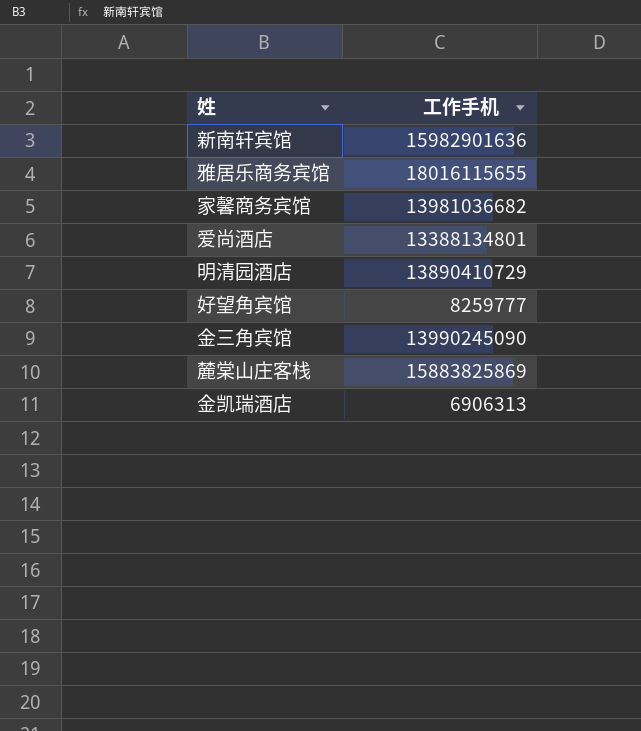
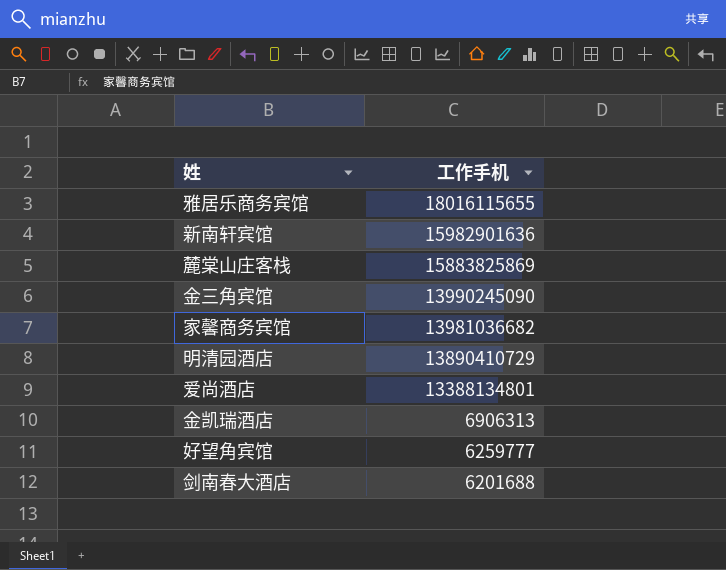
row order: none -> 工作手机 descending
好望角宾馆 | 工作手机: 8259777 -> 6259777
row 剑南春大酒店: none -> 6201688

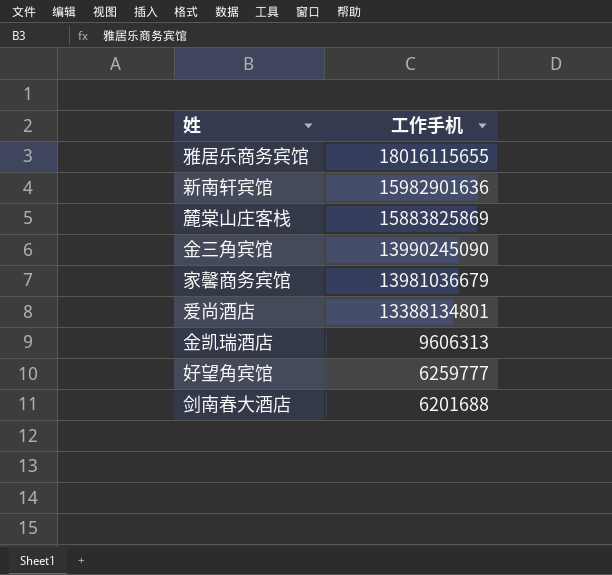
row 明清园酒店: 13890410729 -> none
家馨商务宾馆 | 工作手机: 13981036682 -> 13981036679
金凯瑞酒店 | 工作手机: 6906313 -> 9606313

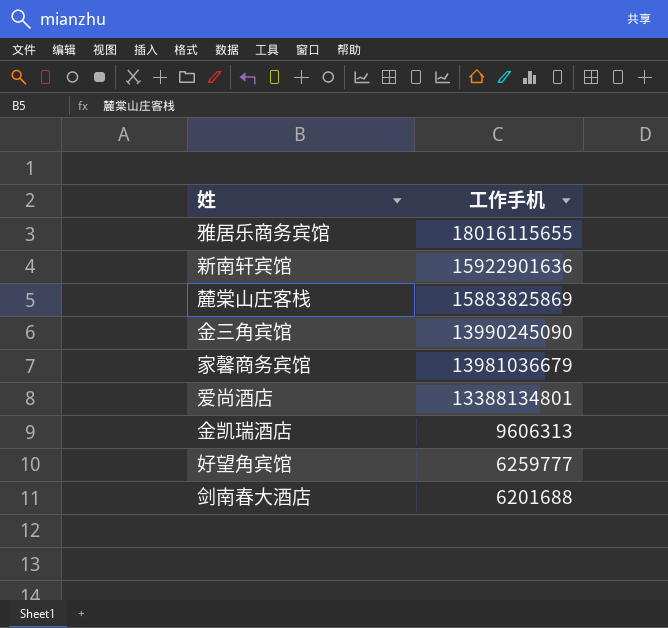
新南轩宾馆 | 工作手机: 15982901636 -> 15922901636

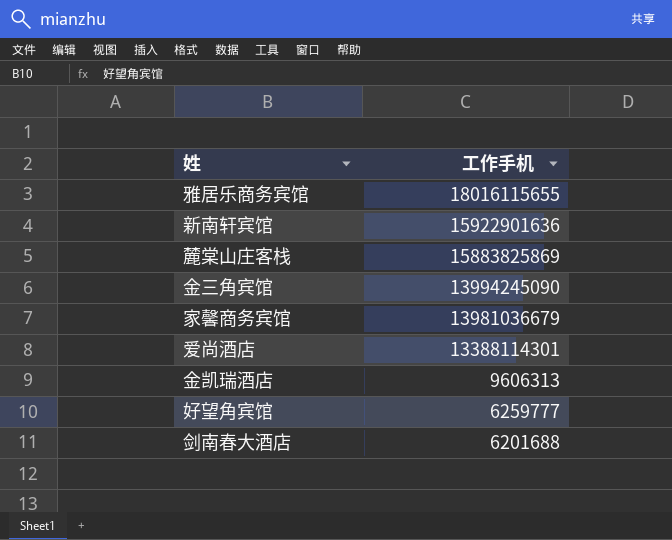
金三角宾馆 | 工作手机: 13990245090 -> 13994245090
爱尚酒店 | 工作手机: 13388134801 -> 13388114301

